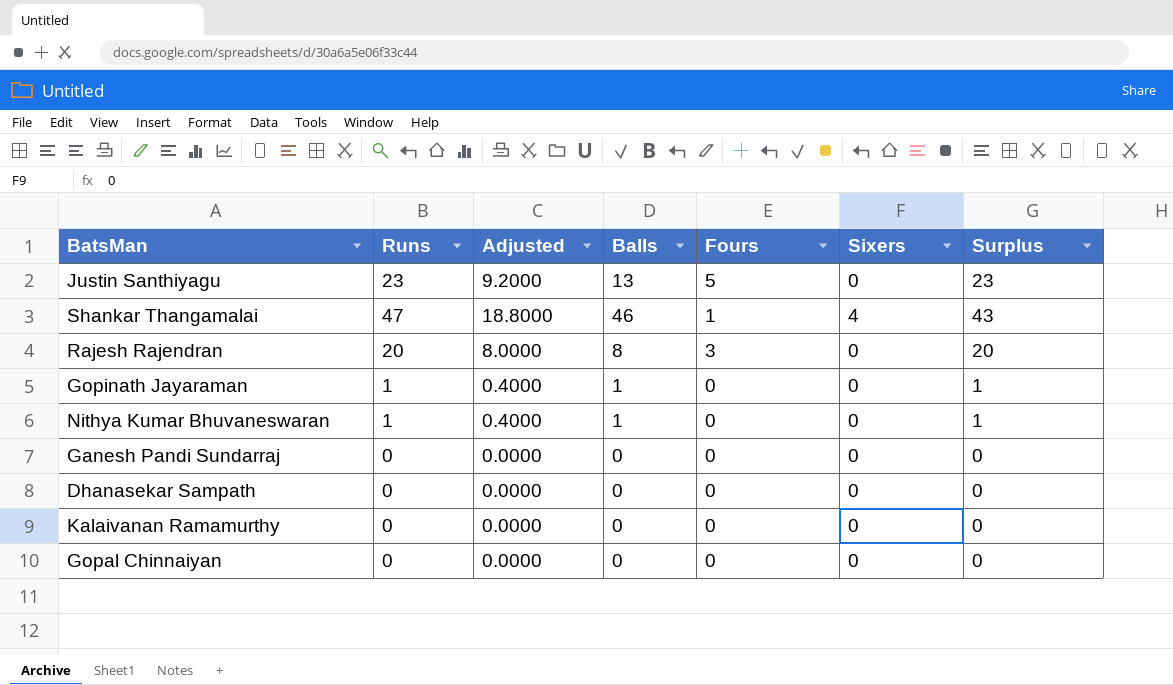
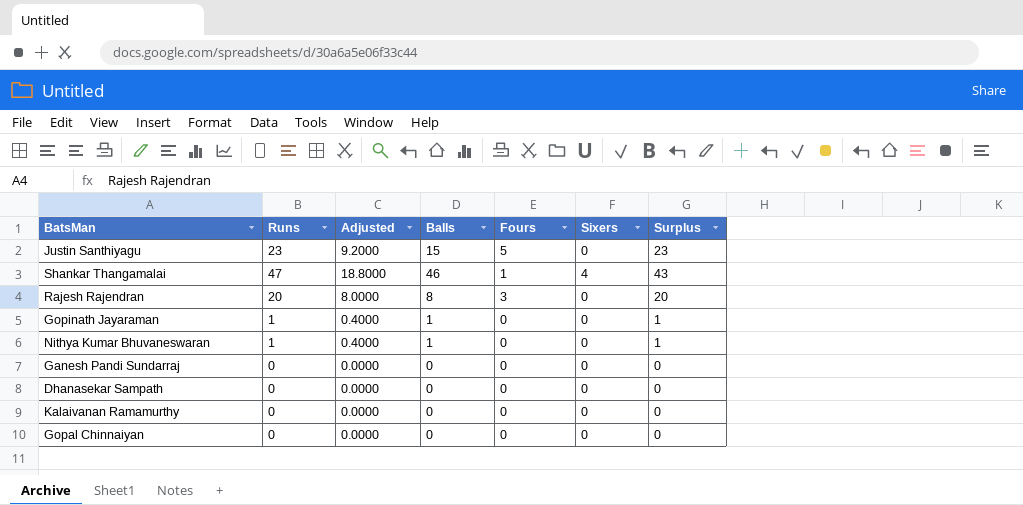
Justin Santhiyagu | Balls: 13 -> 15

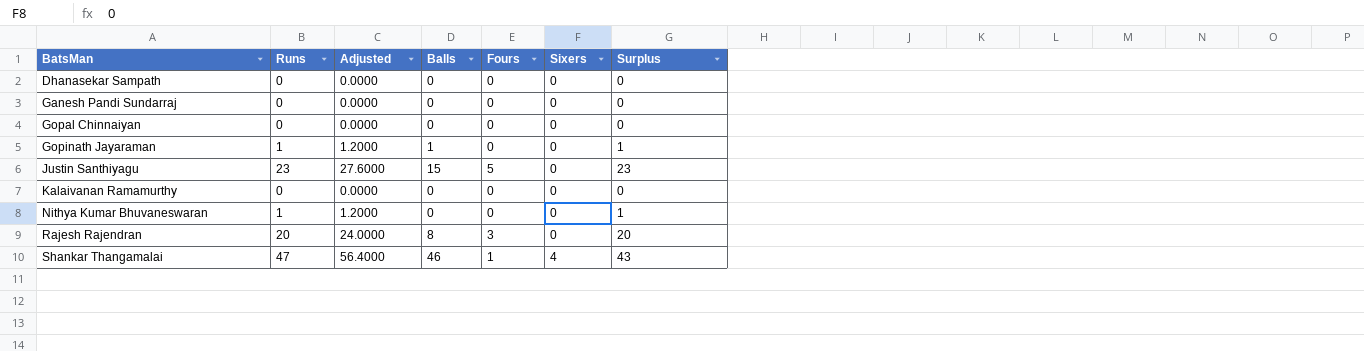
row order: none -> BatsMan ascending
column Adjusted | formula: [Runs] * 0.4 -> [Runs] * 1.2
Nithya Kumar Bhuvaneswaran | Balls: 1 -> 0

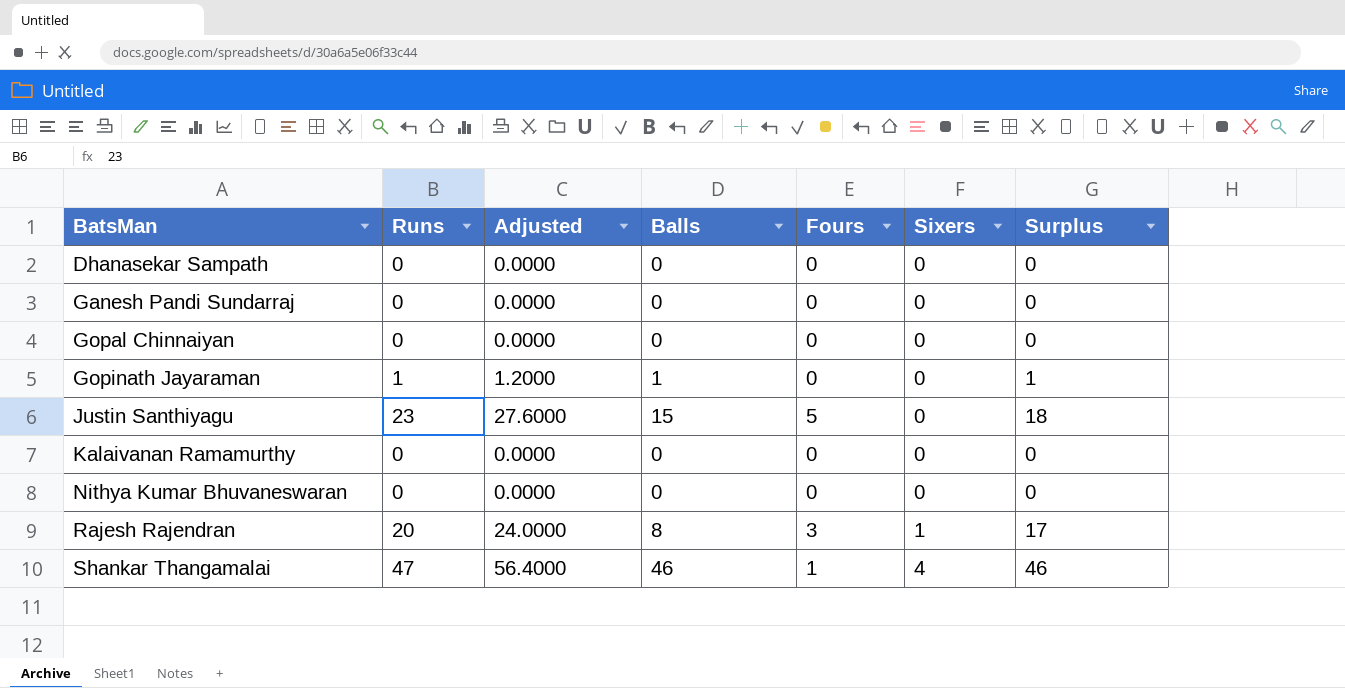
column Surplus | formula: [Runs] - [Sixers] -> [Runs] - [Fours]
Nithya Kumar Bhuvaneswaran | Runs: 1 -> 0
Nithya Kumar Bhuvaneswaran | Adjusted: 1.2000 -> 0.0000
Rajesh Rajendran | Sixers: 0 -> 1

